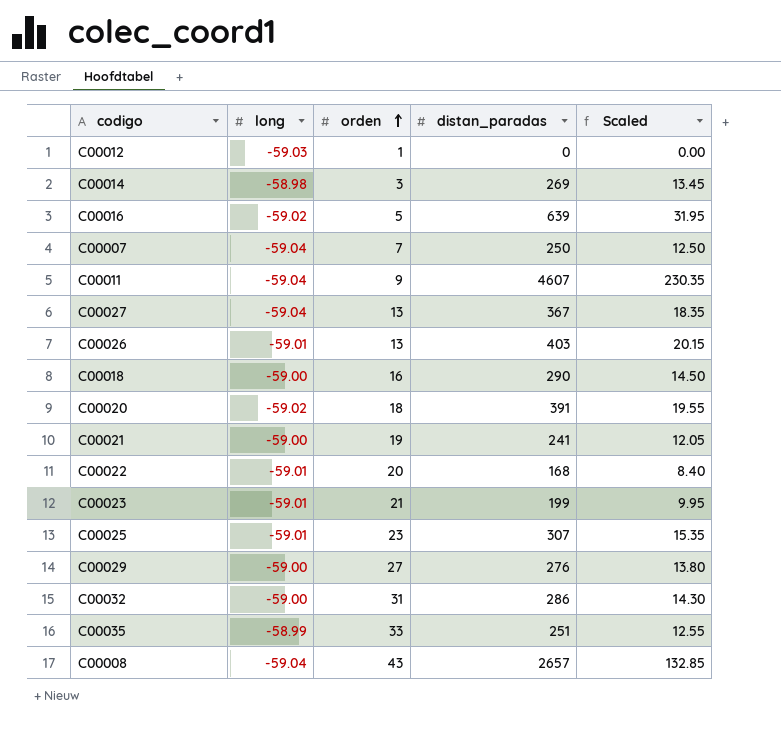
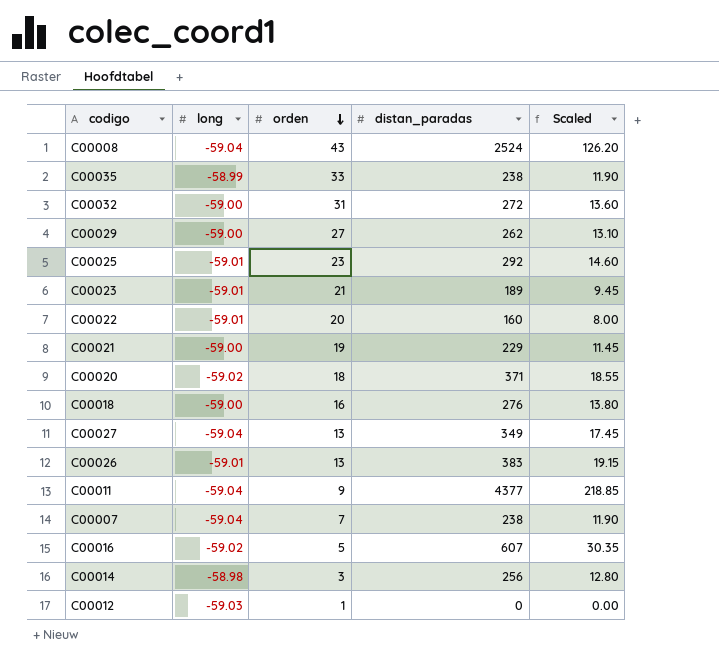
row order: orden ascending -> orden descending
C00008 | distan_paradas: 2657 -> 2524
C00008 | Scaled: 132.85 -> 126.20
C00035 | distan_paradas: 251 -> 238
C00035 | Scaled: 12.55 -> 11.90
C00032 | distan_paradas: 286 -> 272
C00032 | Scaled: 14.30 -> 13.60
C00029 | distan_paradas: 276 -> 262
C00029 | Scaled: 13.80 -> 13.10
C00025 | distan_paradas: 307 -> 292
C00025 | Scaled: 15.35 -> 14.60
C00023 | distan_paradas: 199 -> 189
C00023 | Scaled: 9.95 -> 9.45
C00022 | distan_paradas: 168 -> 160
C00022 | Scaled: 8.40 -> 8.00
C00021 | distan_paradas: 241 -> 229
C00021 | Scaled: 12.05 -> 11.45
C00020 | distan_paradas: 391 -> 371
C00020 | Scaled: 19.55 -> 18.55
C00018 | distan_paradas: 290 -> 276
C00018 | Scaled: 14.50 -> 13.80
C00027 | distan_paradas: 367 -> 349
C00027 | Scaled: 18.35 -> 17.45
C00026 | distan_paradas: 403 -> 383
C00026 | Scaled: 20.15 -> 19.15
C00011 | distan_paradas: 4607 -> 4377
C00011 | Scaled: 230.35 -> 218.85
C00007 | distan_paradas: 250 -> 238
C00007 | Scaled: 12.50 -> 11.90
C00016 | distan_paradas: 639 -> 607
C00016 | Scaled: 31.95 -> 30.35
C00014 | distan_paradas: 269 -> 256
C00014 | Scaled: 13.45 -> 12.80

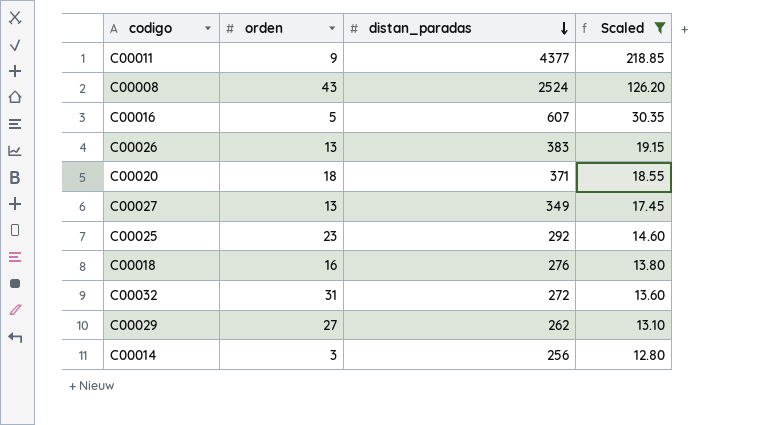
filter: none -> Scaled >= 12.80
row order: orden descending -> distan_paradas descending
column long | position: 2 -> none

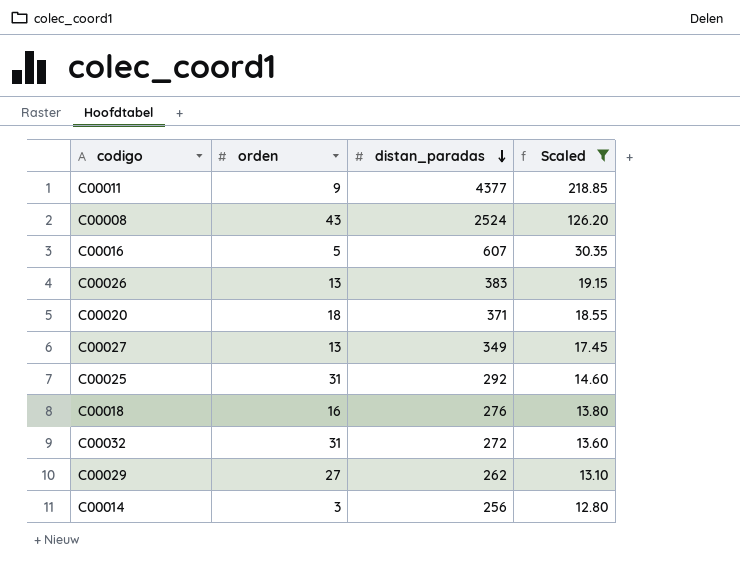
C00025 | orden: 23 -> 31

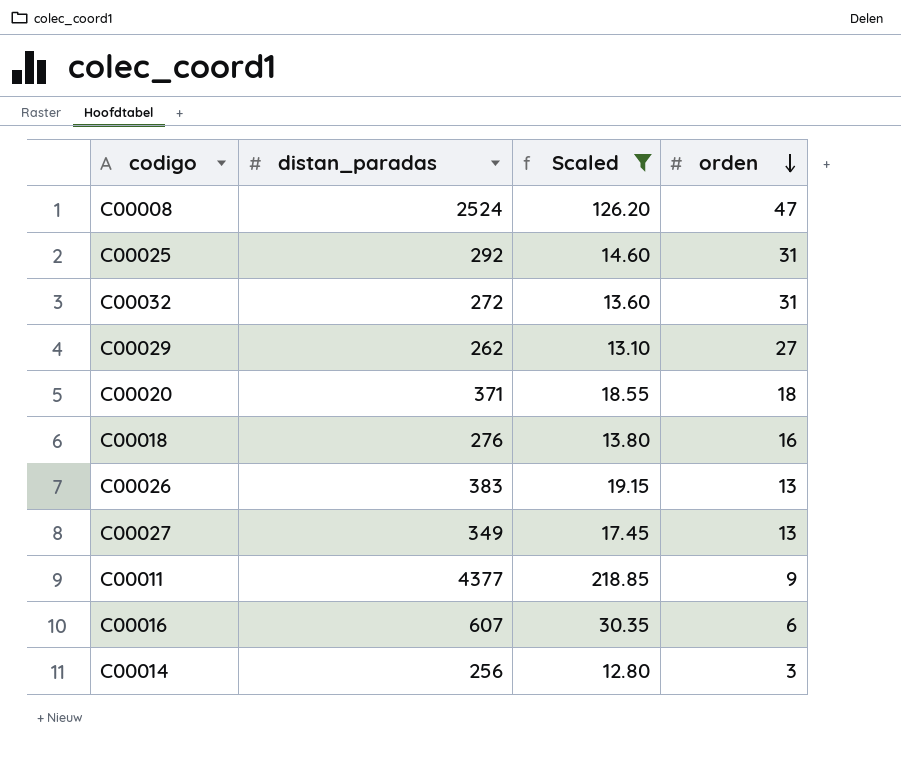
row order: distan_paradas descending -> orden descending
column orden | position: 2 -> 4
C00008 | orden: 43 -> 47
C00016 | orden: 5 -> 6

